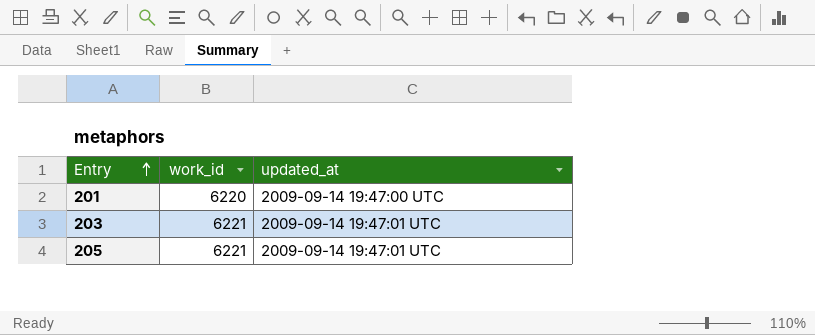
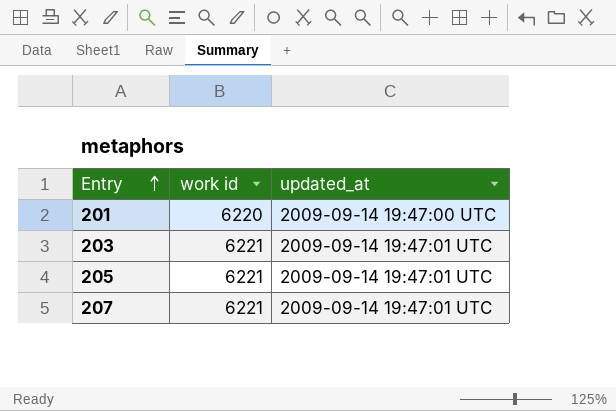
column name: work_id -> work id
row 207: none -> 6221 | 2009-09-14 19:47:01 UTC

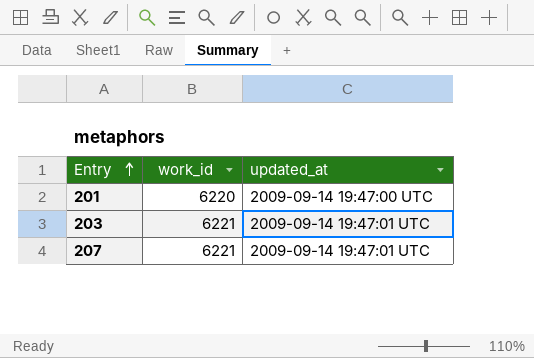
column name: work id -> work_id
row 205: 6221 | 2009-09-14 19:47:01 UTC -> none

